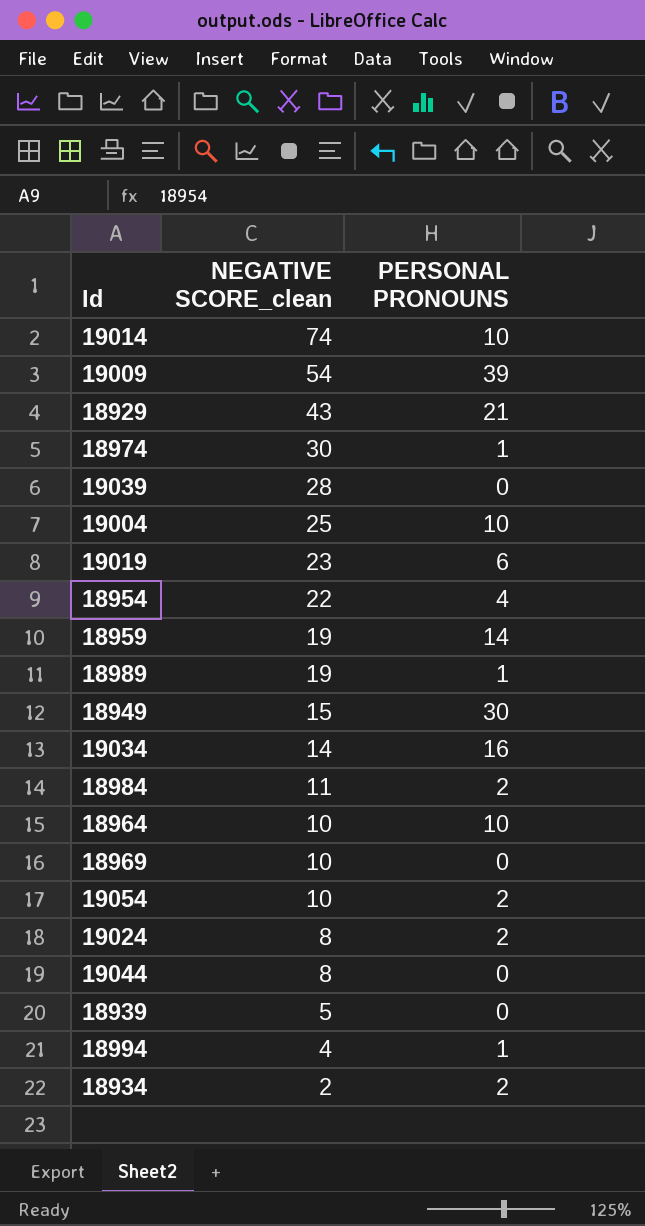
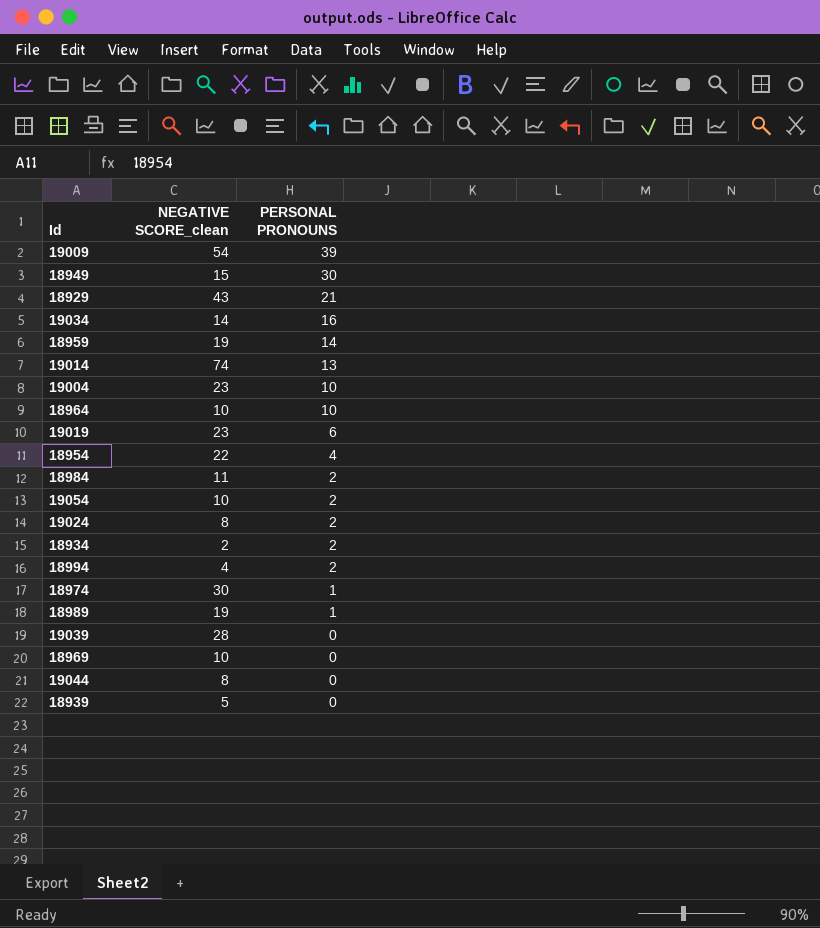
row order: NEGATIVE SCORE_clean descending -> PERSONAL PRONOUNS descending
19014 | PERSONAL PRONOUNS: 10 -> 13
19004 | NEGATIVE SCORE_clean: 25 -> 23
18994 | PERSONAL PRONOUNS: 1 -> 2

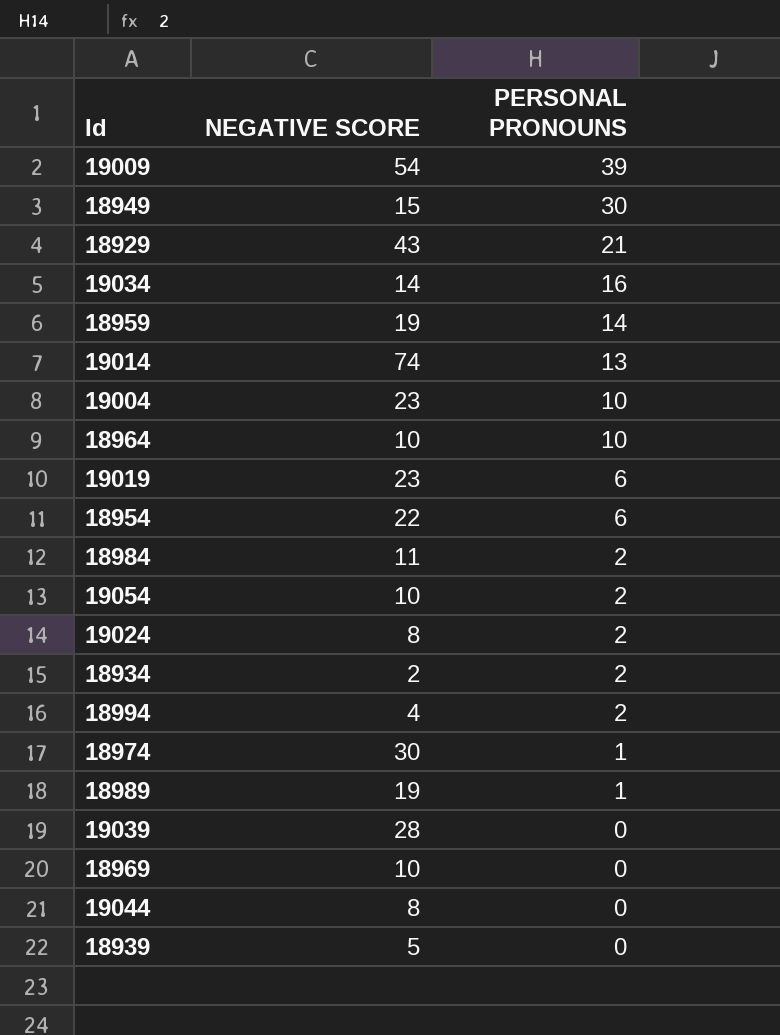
column name: NEGATIVE SCORE_clean -> NEGATIVE SCORE
18954 | PERSONAL PRONOUNS: 4 -> 6

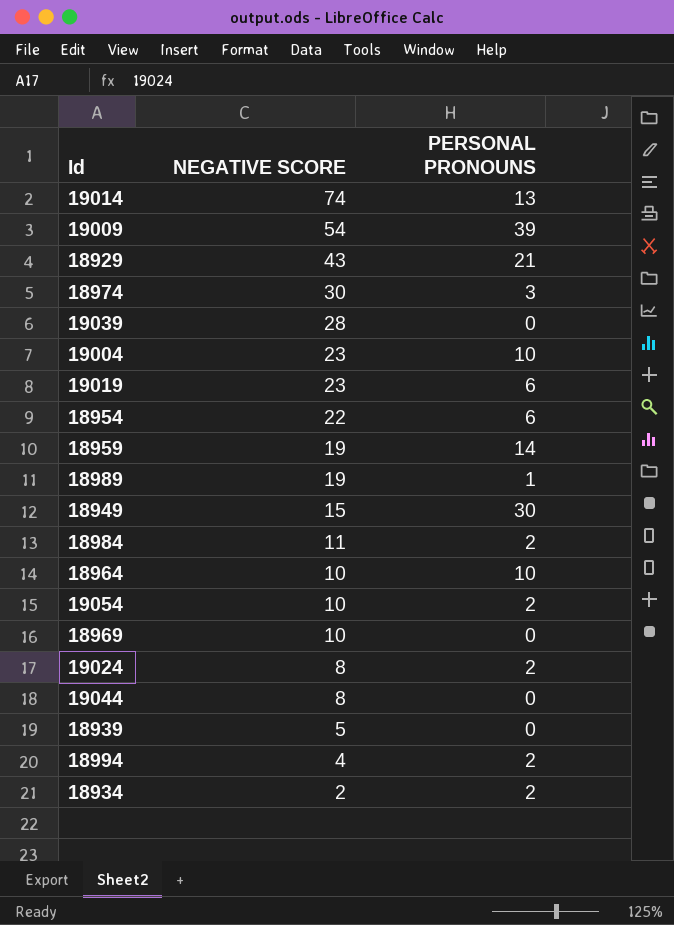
row order: PERSONAL PRONOUNS descending -> NEGATIVE SCORE descending
row 19034: 14 | 16 -> none
18974 | PERSONAL PRONOUNS: 1 -> 3

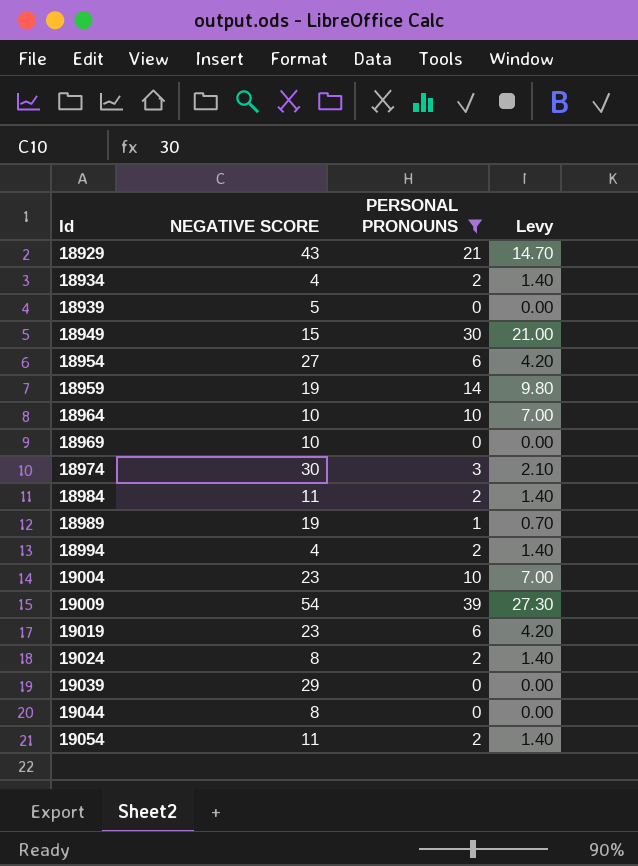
filter: none -> PERSONAL PRONOUNS != 13
row order: NEGATIVE SCORE descending -> Id ascending
column Levy | formula: none -> [PERSONAL PRONOUNS] * 0.7
18934 | NEGATIVE SCORE: 2 -> 4
18954 | NEGATIVE SCORE: 22 -> 27
19039 | NEGATIVE SCORE: 28 -> 29
19054 | NEGATIVE SCORE: 10 -> 11

